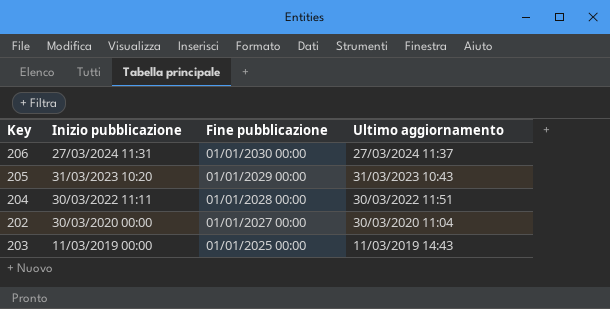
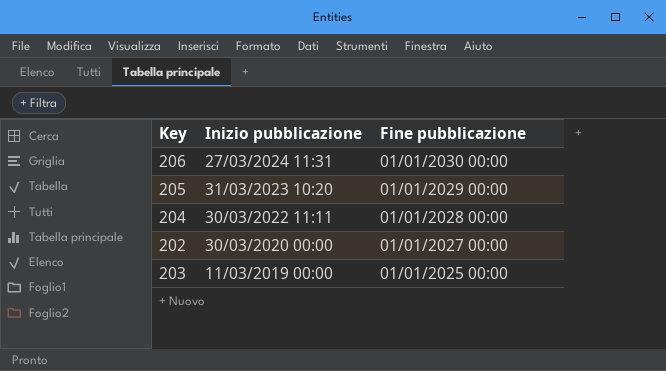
column Ultimo aggiornamento | position: 4 -> none

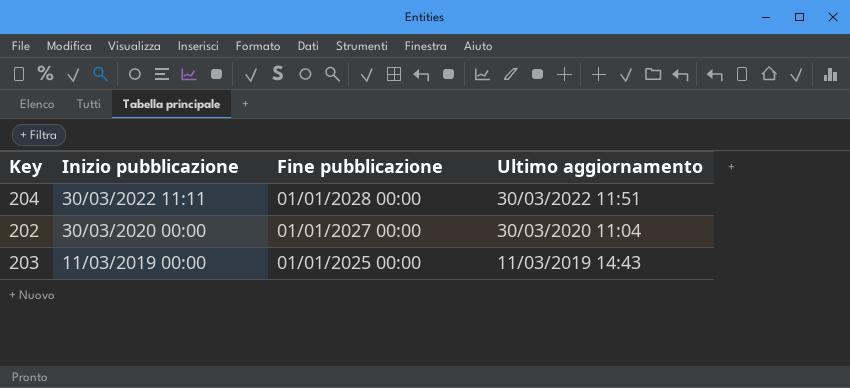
column Ultimo aggiornamento | position: none -> 4
row 206: 27/03/2024 11:31 | 01/01/2030 00:00 -> none
row 205: 31/03/2023 10:20 | 01/01/2029 00:00 -> none

